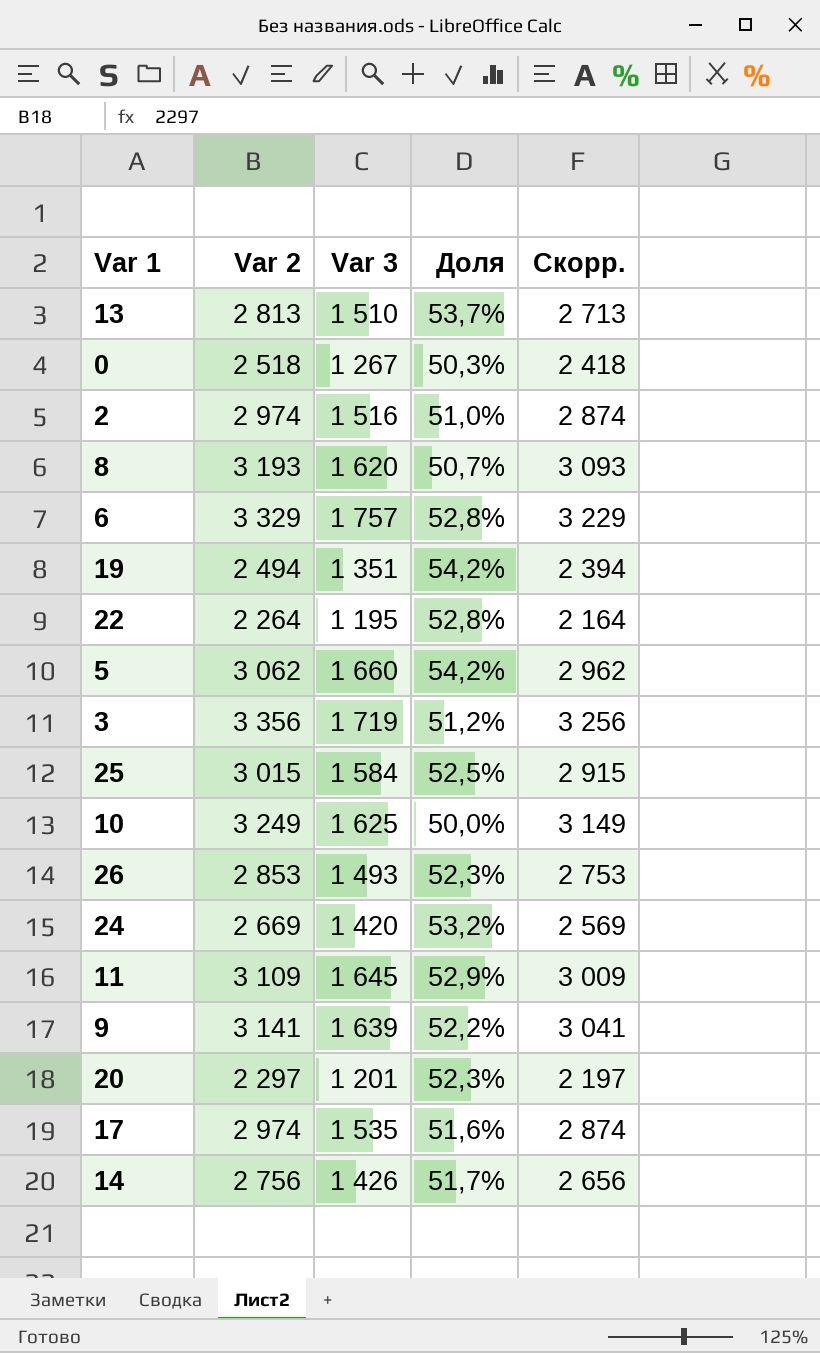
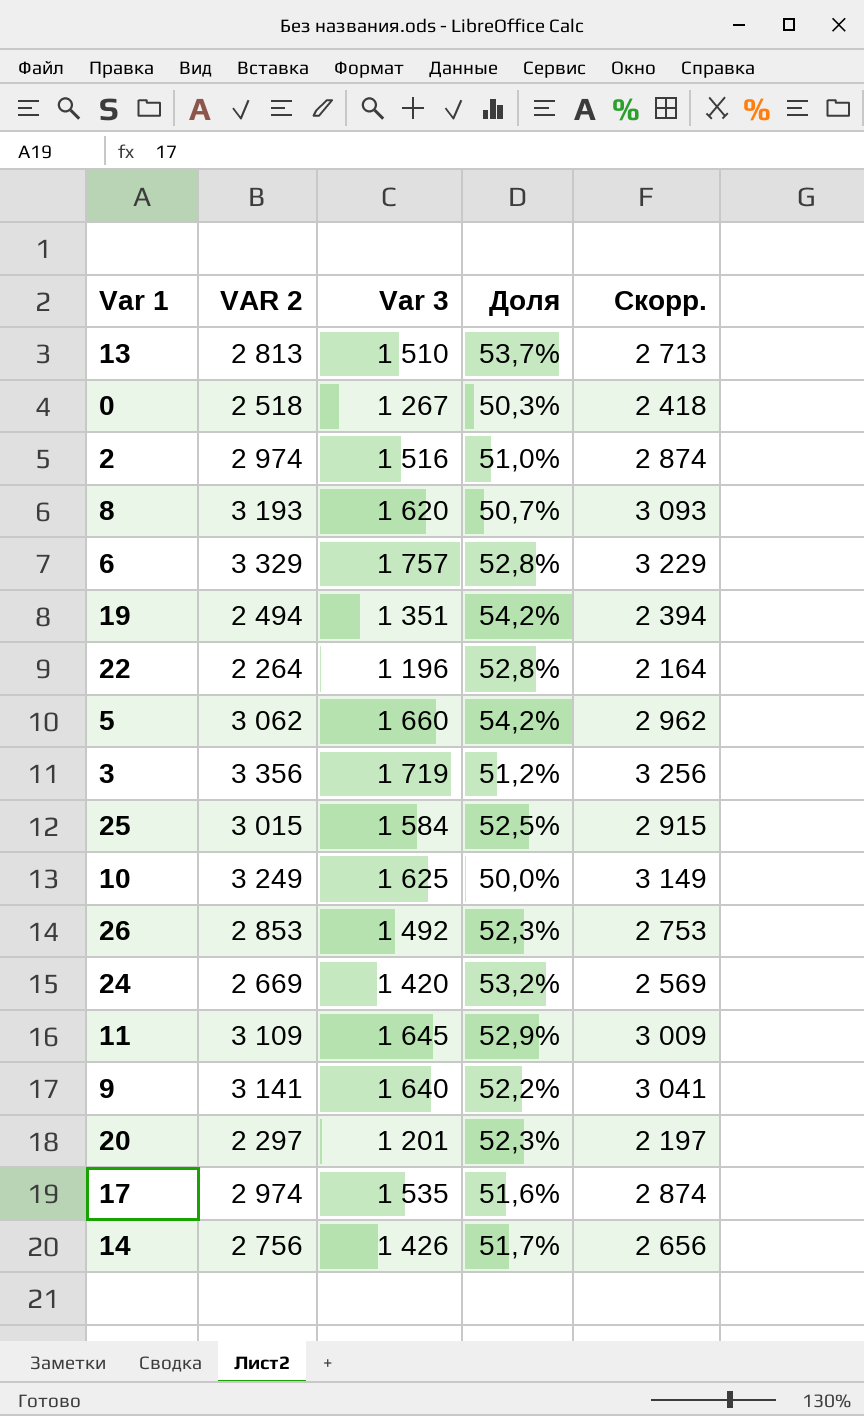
column name: Var 2 -> VAR 2
22 | Var 3: 1 195 -> 1 196
26 | Var 3: 1 493 -> 1 492
9 | Var 3: 1 639 -> 1 640

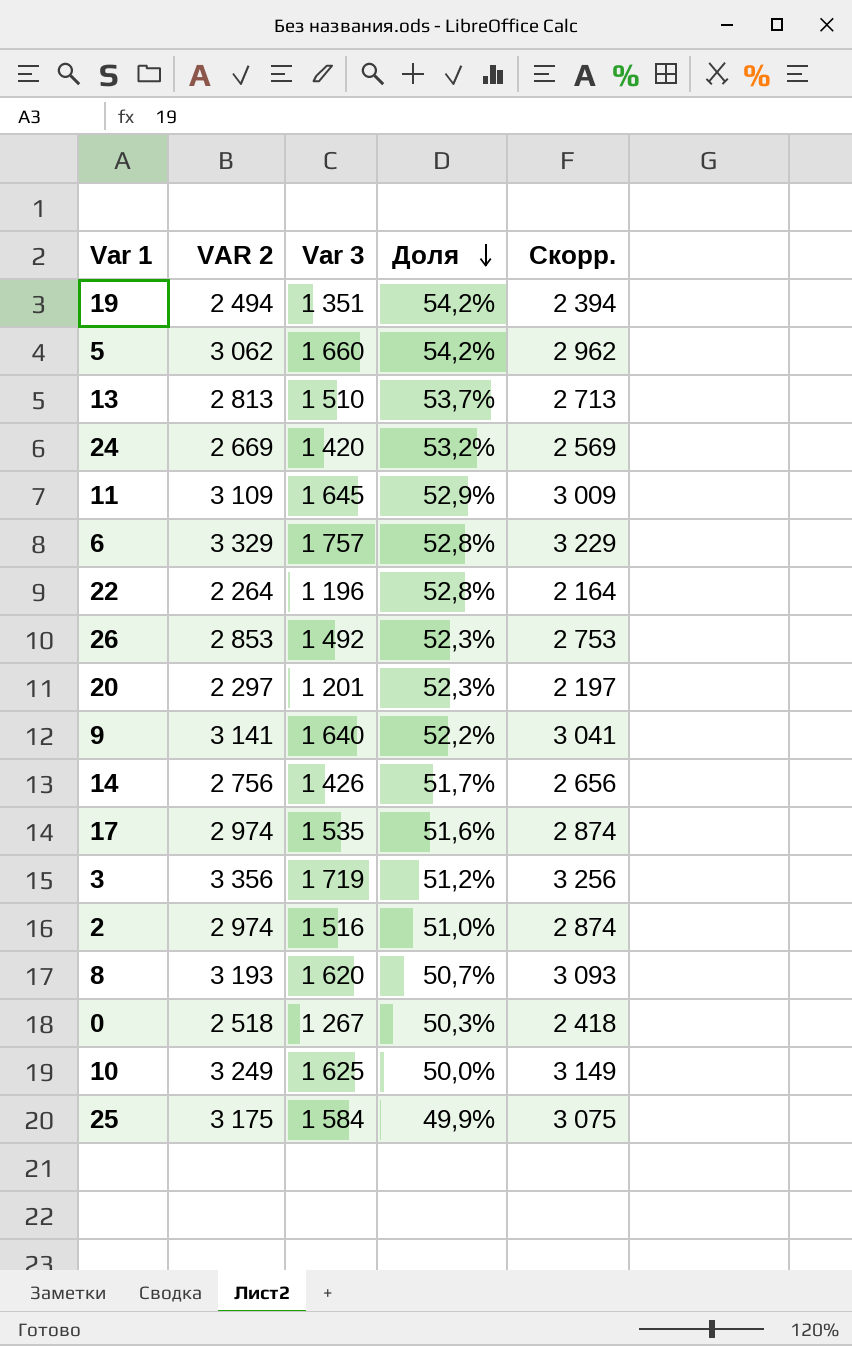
row order: none -> Доля descending
25 | VAR 2: 3 015 -> 3 175
25 | Доля: 52,5% -> 49,9%
25 | Скорр.: 2 915 -> 3 075

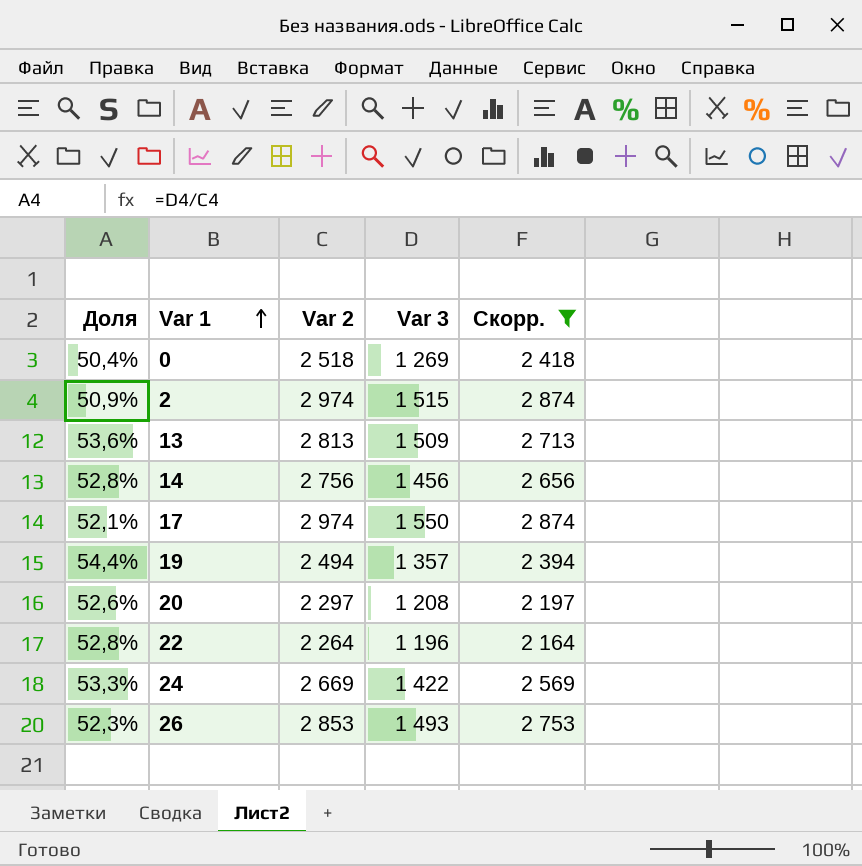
filter: none -> Скорр. <= 2 874
row order: Доля descending -> Var 1 ascending
column Доля | position: 4 -> 1
column name: VAR 2 -> Var 2
0 | Доля: 50,3% -> 50,4%
0 | Var 3: 1 267 -> 1 269
2 | Доля: 51,0% -> 50,9%
2 | Var 3: 1 516 -> 1 515
13 | Доля: 53,7% -> 53,6%
13 | Var 3: 1 510 -> 1 509
14 | Доля: 51,7% -> 52,8%
14 | Var 3: 1 426 -> 1 456
17 | Доля: 51,6% -> 52,1%
17 | Var 3: 1 535 -> 1 550
19 | Доля: 54,2% -> 54,4%
19 | Var 3: 1 351 -> 1 357
20 | Доля: 52,3% -> 52,6%
20 | Var 3: 1 201 -> 1 208
24 | Доля: 53,2% -> 53,3%
24 | Var 3: 1 420 -> 1 422
26 | Var 3: 1 492 -> 1 493

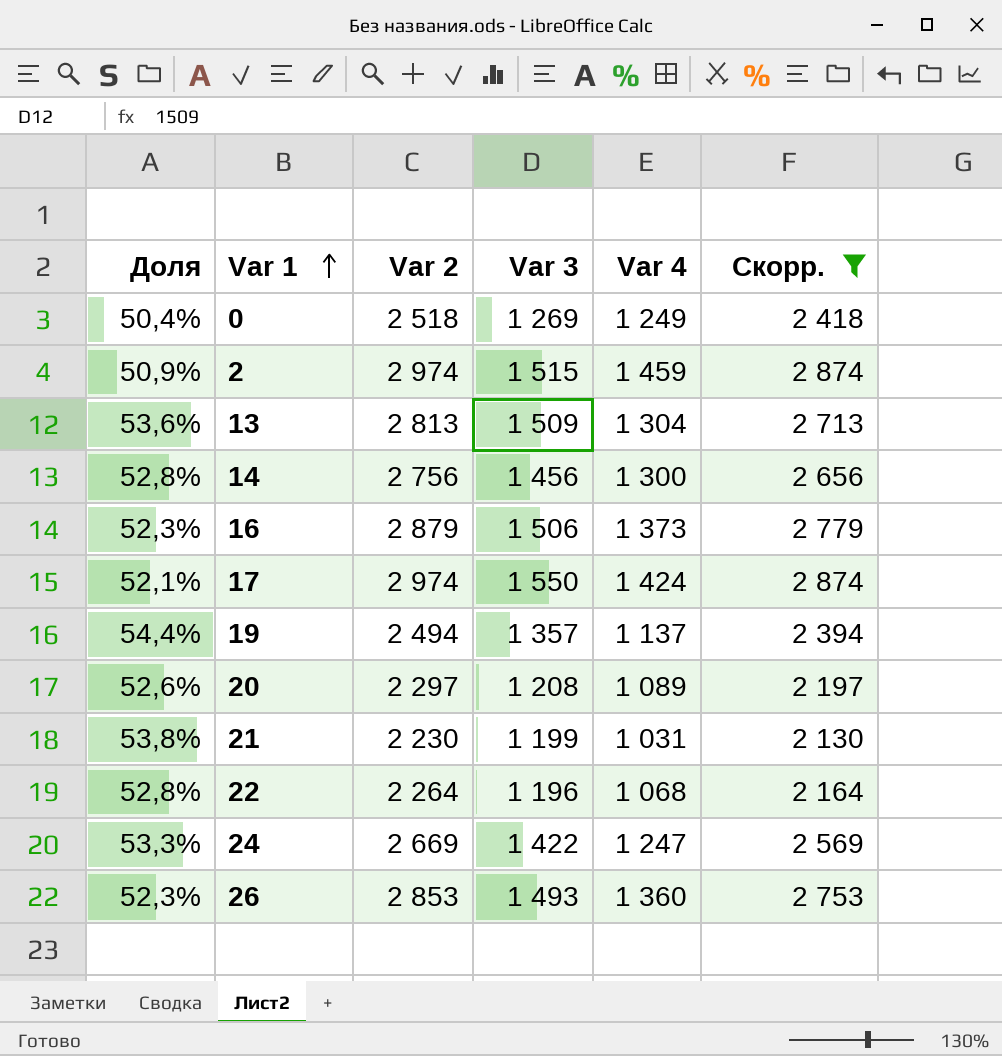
column Var 4 | formula: none -> [Var 2] - [Var 3]
row 16: none -> 52,3% | 2 879 | 1 506 | 1 373 | 2 779
row 21: none -> 53,8% | 2 230 | 1 199 | 1 031 | 2 130

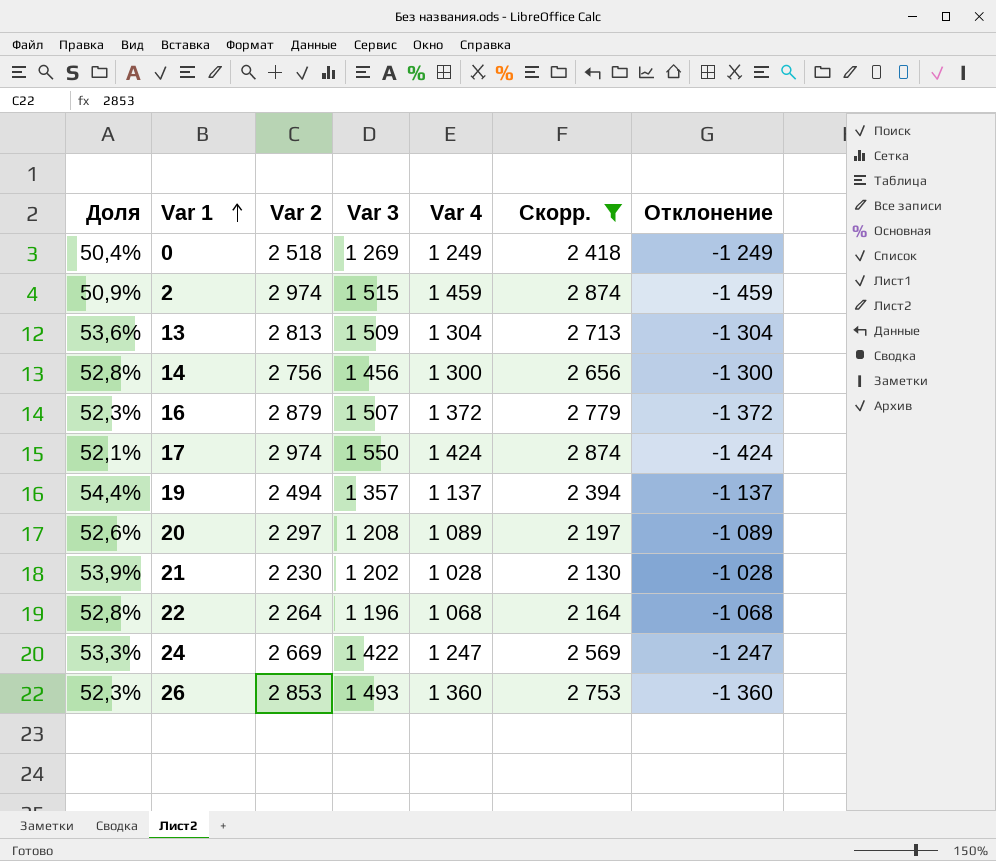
column Отклонение | formula: none -> [Var 3] - [Var 2]
16 | Var 3: 1 506 -> 1 507
16 | Var 4: 1 373 -> 1 372
21 | Доля: 53,8% -> 53,9%
21 | Var 3: 1 199 -> 1 202
21 | Var 4: 1 031 -> 1 028

